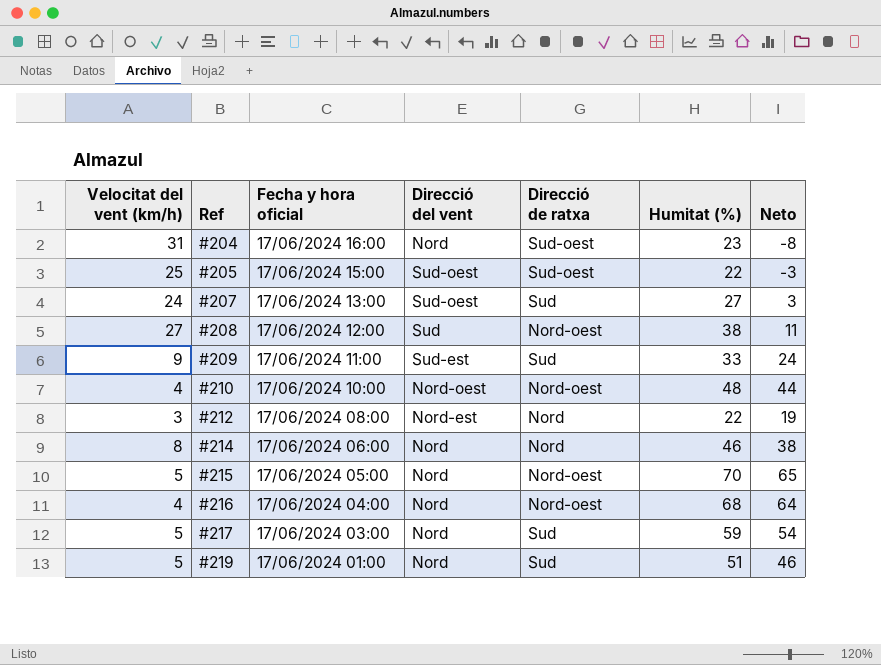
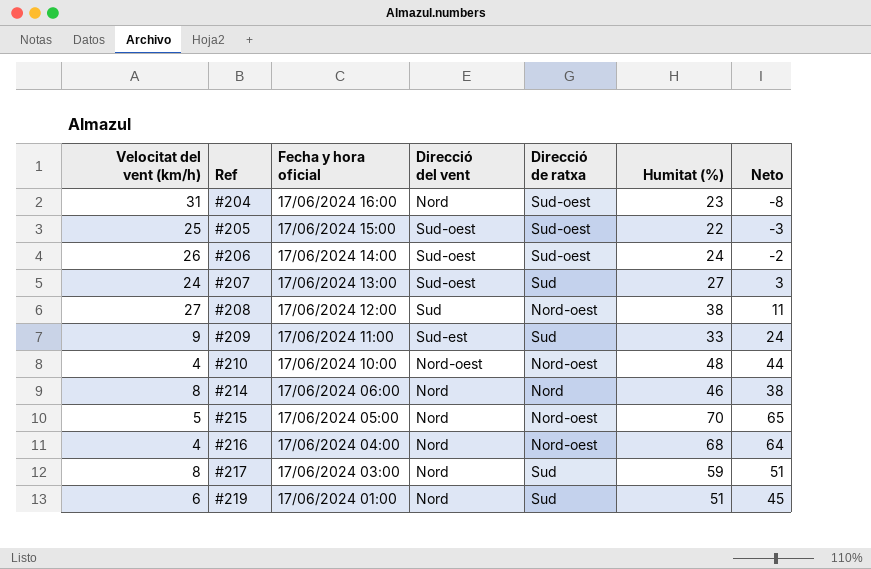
row #212: 3 | 17/06/2024 08:00 | Nord-est | Nord | 22 | 19 -> none
row #206: none -> 26 | 17/06/2024 14:00 | Sud-oest | Sud-oest | 24 | -2
#217 | Velocitat del vent (km/h): 5 -> 8
#217 | Neto: 54 -> 51
#219 | Velocitat del vent (km/h): 5 -> 6
#219 | Neto: 46 -> 45

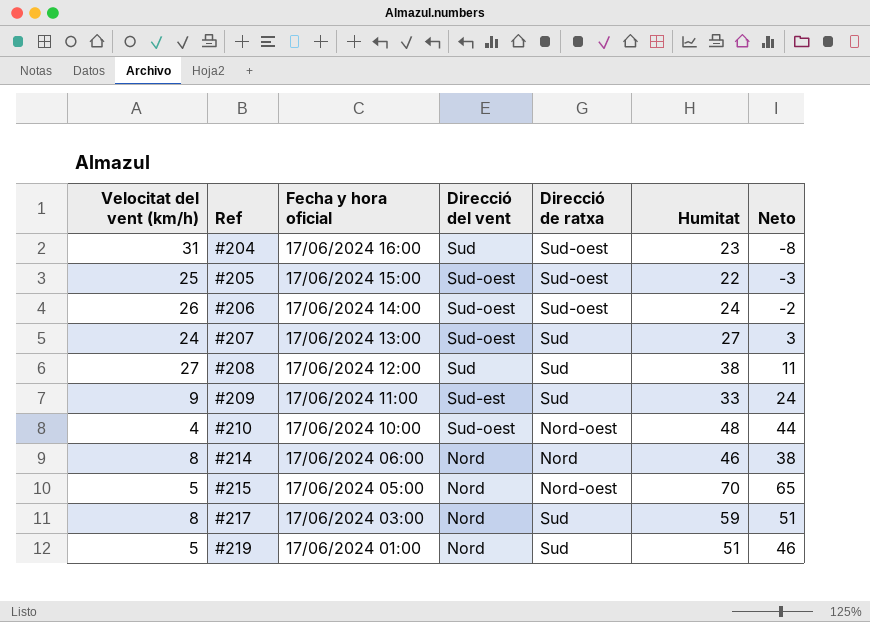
column name: Humitat (%) -> Humitat
row #216: 4 | 17/06/2024 04:00 | Nord | Nord-oest | 68 | 64 -> none
#204 | Direcció del vent: Nord -> Sud
#208 | Direcció de ratxa: Nord-oest -> Sud
#210 | Direcció del vent: Nord-oest -> Sud-oest
#219 | Velocitat del vent (km/h): 6 -> 5
#219 | Neto: 45 -> 46

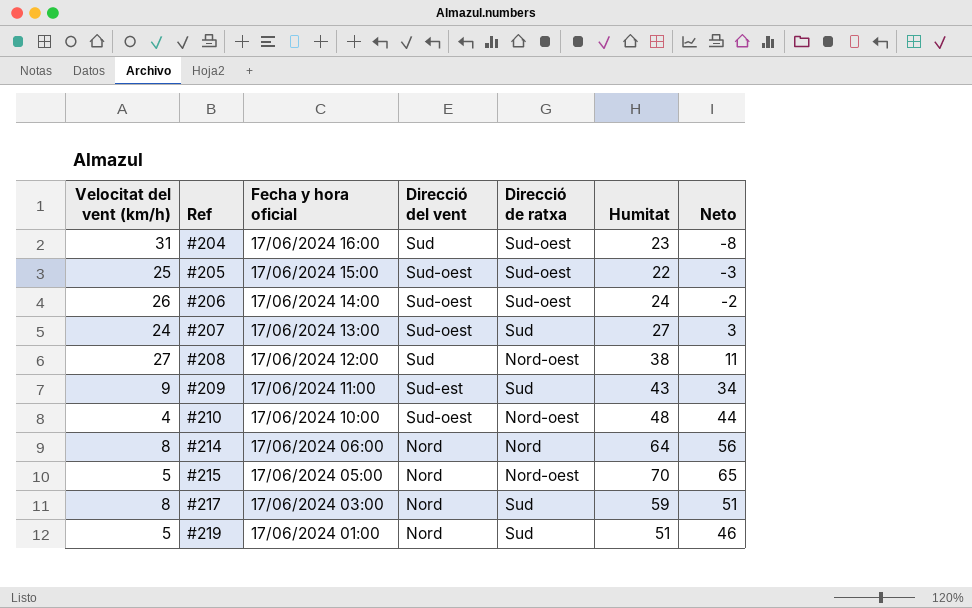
#208 | Direcció de ratxa: Sud -> Nord-oest
#209 | Humitat: 33 -> 43
#209 | Neto: 24 -> 34
#214 | Humitat: 46 -> 64
#214 | Neto: 38 -> 56

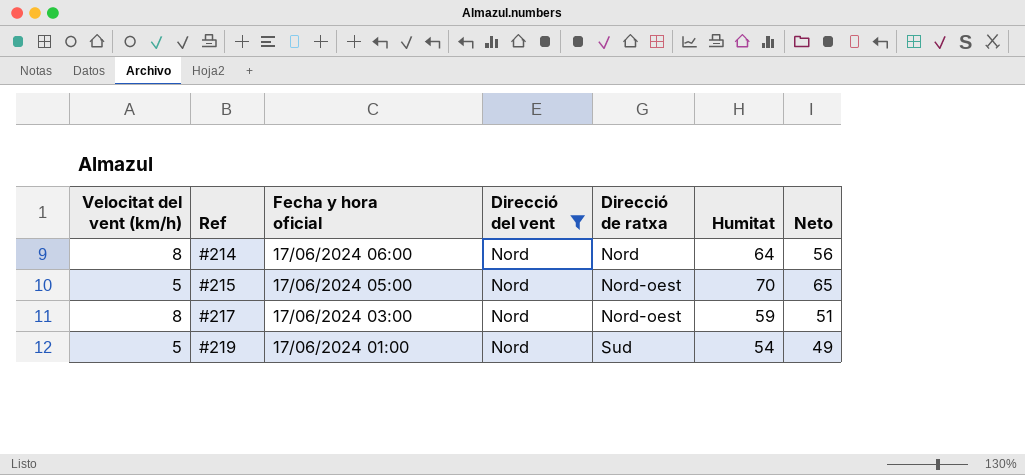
filter: none -> Direcció del vent = Nord
#217 | Direcció de ratxa: Sud -> Nord-oest
#219 | Humitat: 51 -> 54
#219 | Neto: 46 -> 49

